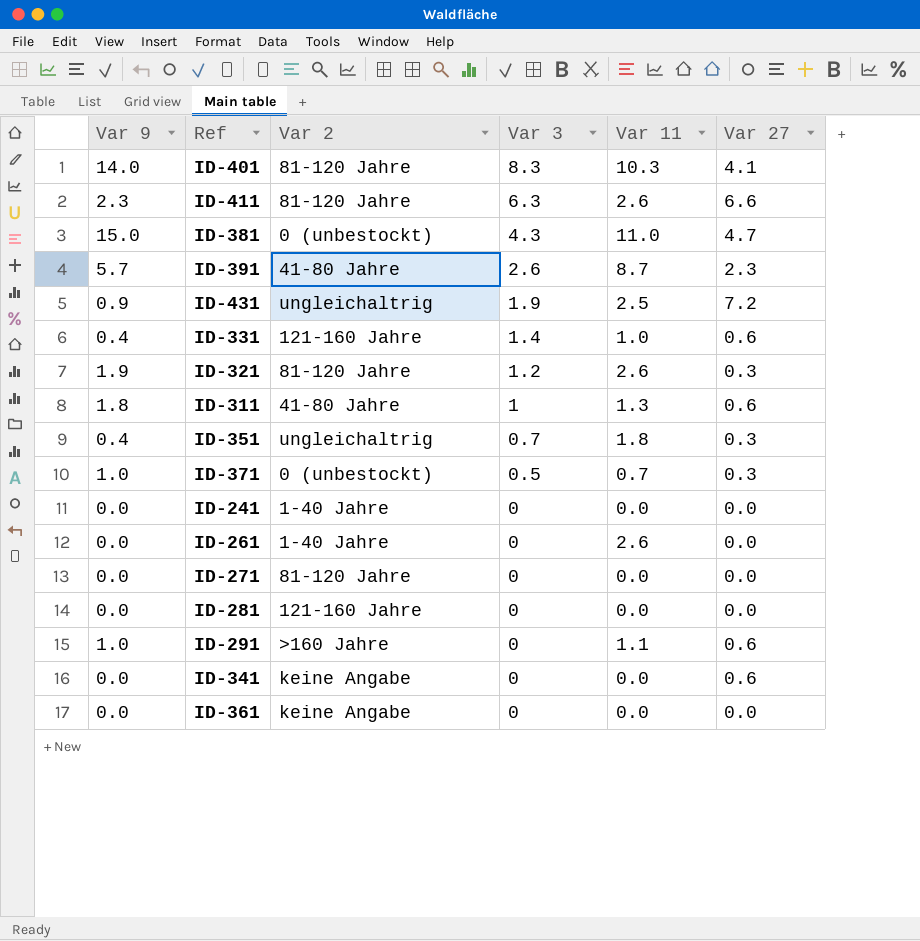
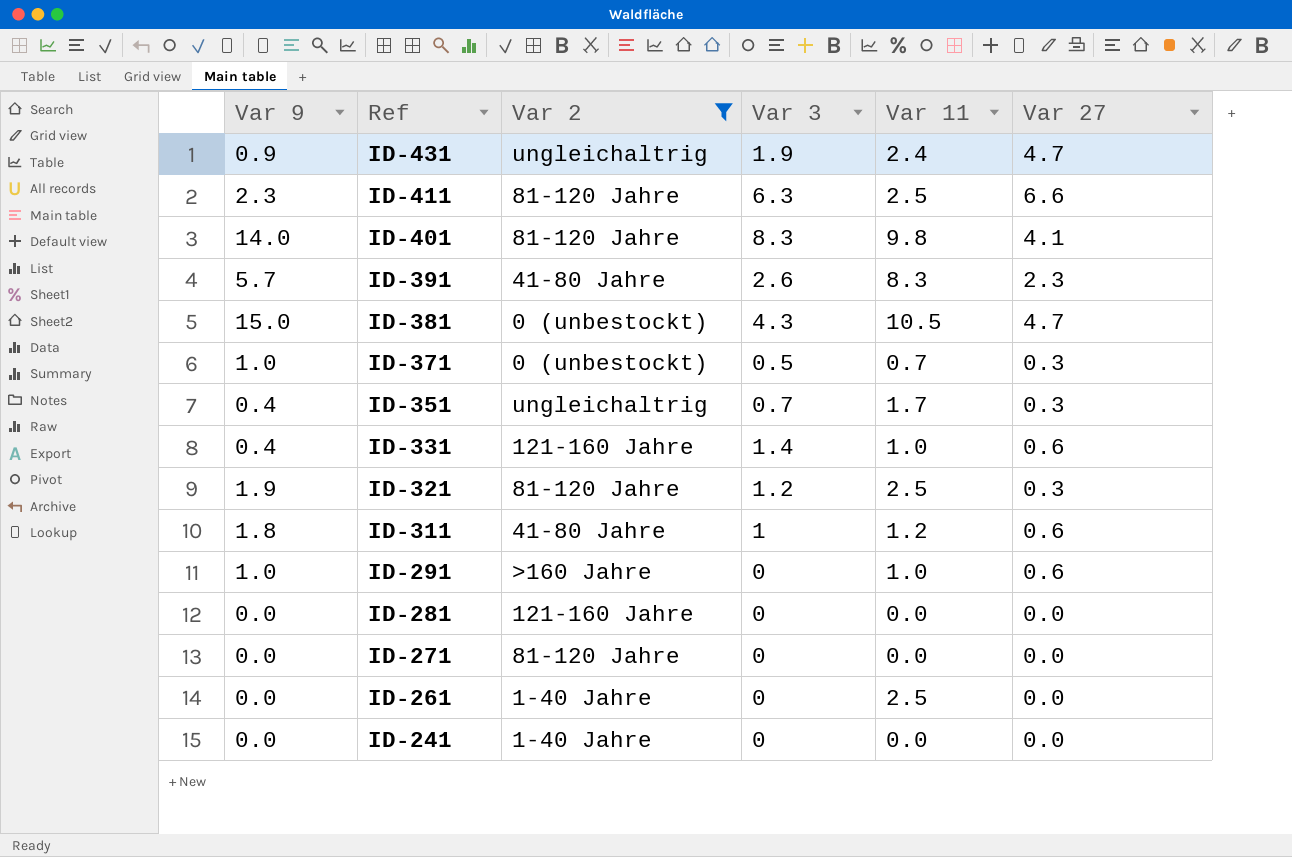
filter: none -> Var 2 != keine Angabe
row order: Var 3 descending -> Ref descending
ID-431 | Var 11: 2.5 -> 2.4
ID-431 | Var 27: 7.2 -> 4.7
ID-411 | Var 11: 2.6 -> 2.5
ID-401 | Var 11: 10.3 -> 9.8
ID-391 | Var 11: 8.7 -> 8.3
ID-381 | Var 11: 11.0 -> 10.5
ID-351 | Var 11: 1.8 -> 1.7
ID-321 | Var 11: 2.6 -> 2.5
ID-311 | Var 11: 1.3 -> 1.2
ID-291 | Var 11: 1.1 -> 1.0
ID-261 | Var 11: 2.6 -> 2.5

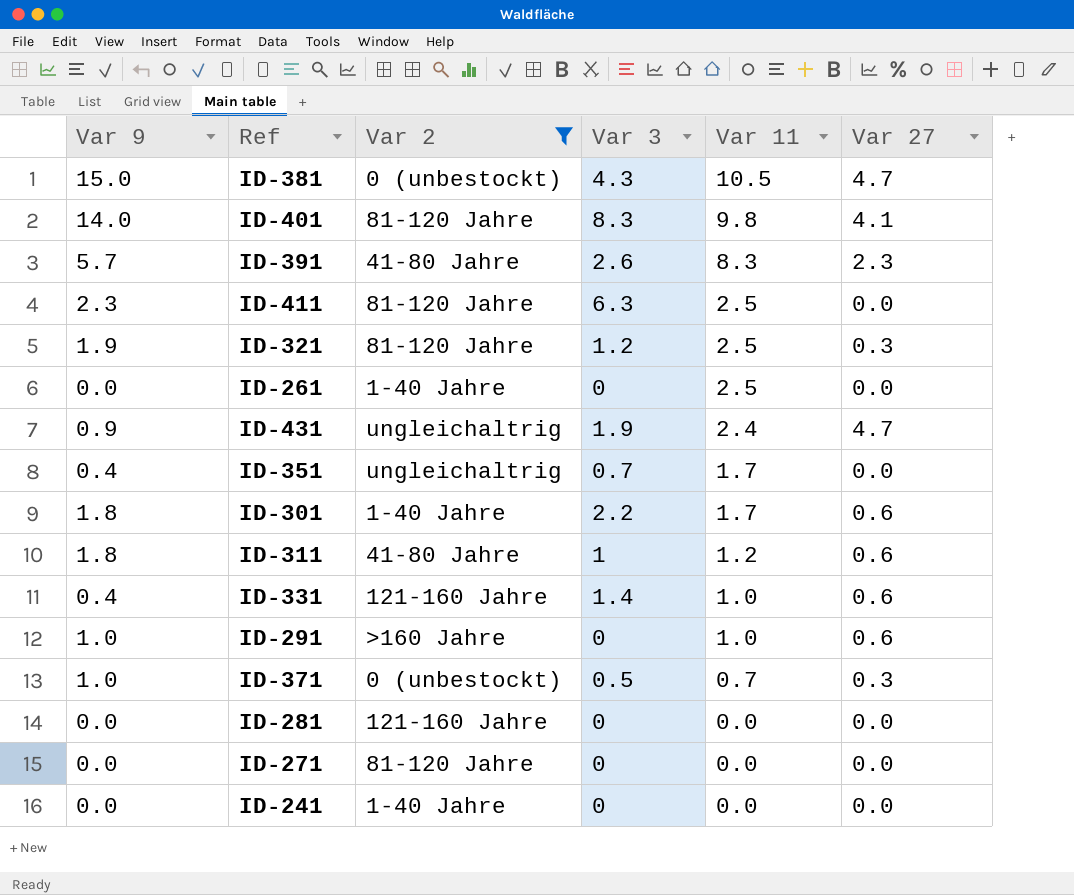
row order: Ref descending -> Var 11 descending
ID-411 | Var 27: 6.6 -> 0.0
ID-351 | Var 27: 0.3 -> 0.0
row ID-301: none -> 1.8 | 1-40 Jahre | 2.2 | 1.7 | 0.6

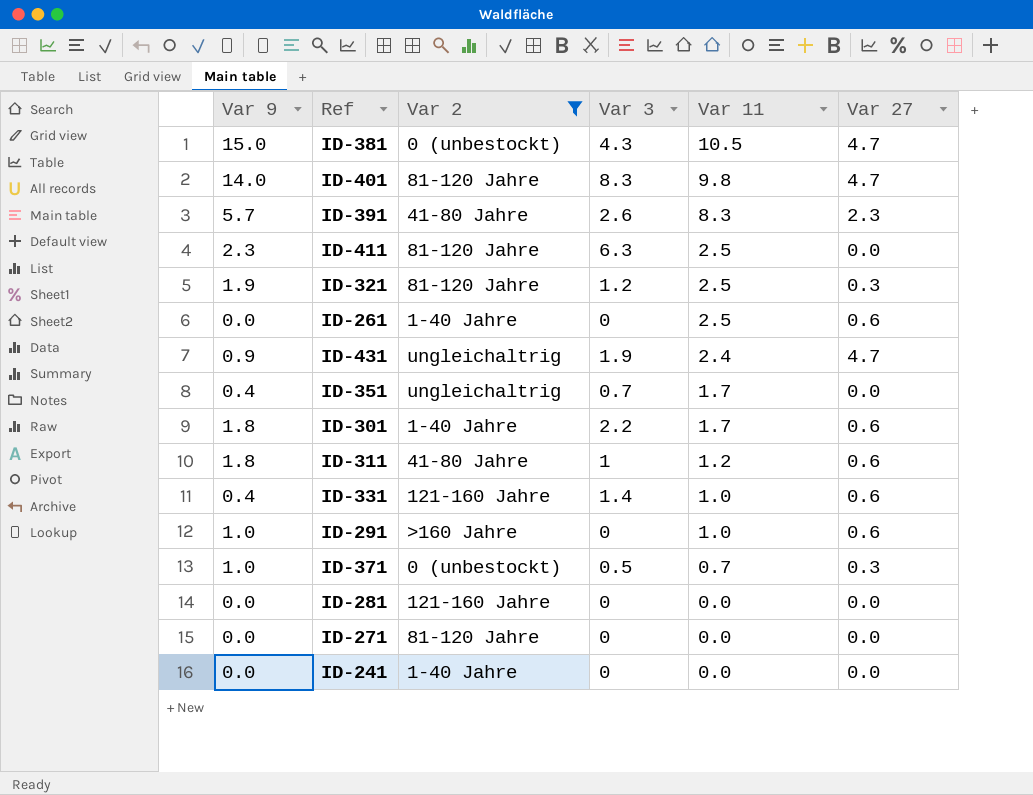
ID-401 | Var 27: 4.1 -> 4.7
ID-261 | Var 27: 0.0 -> 0.6

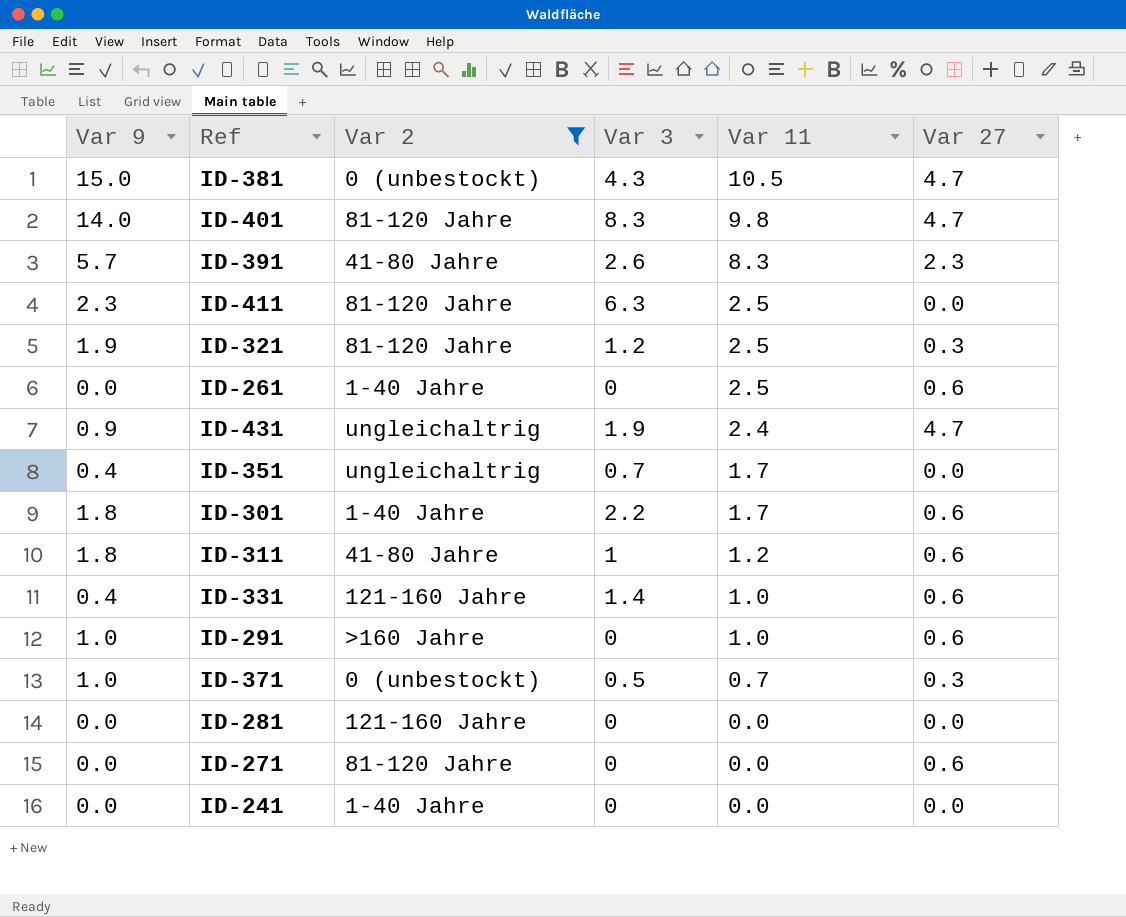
ID-271 | Var 27: 0.0 -> 0.6

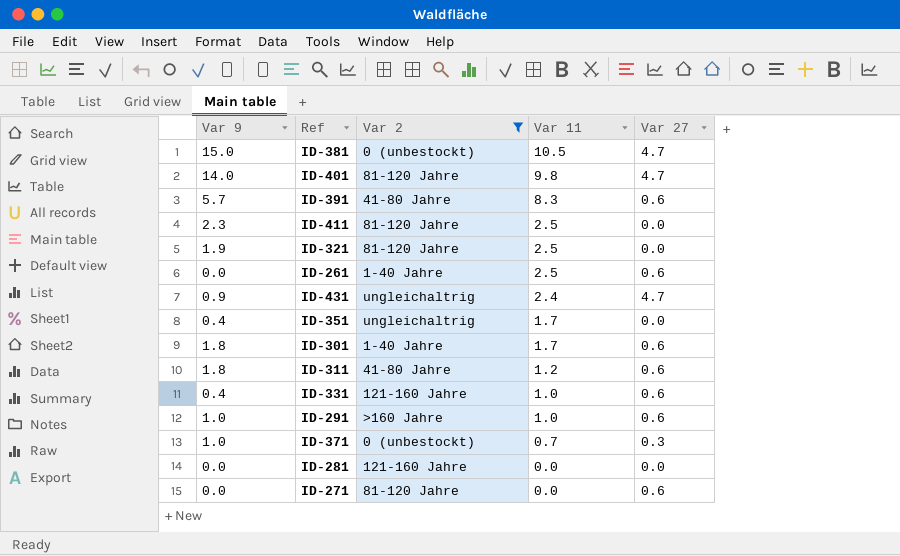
column Var 3 | position: 4 -> none
row ID-241: 0.0 | 1-40 Jahre | 0 | 0.0 | 0.0 -> none
ID-391 | Var 27: 2.3 -> 0.6
ID-321 | Var 27: 0.3 -> 0.0

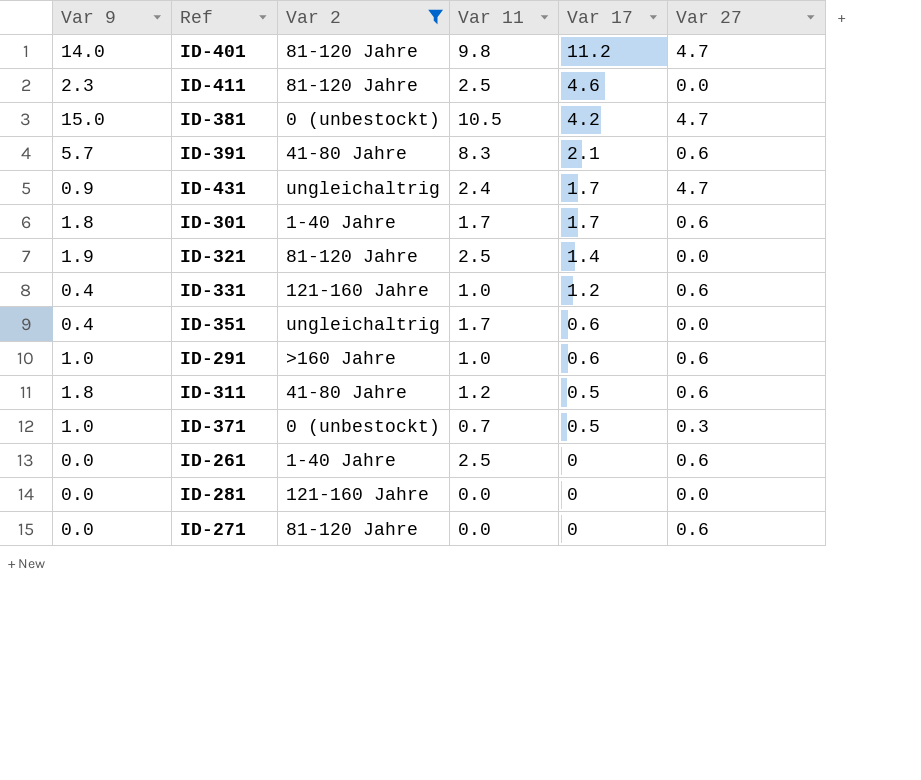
row order: Var 11 descending -> Var 17 descending
column Var 17 | position: none -> 5

